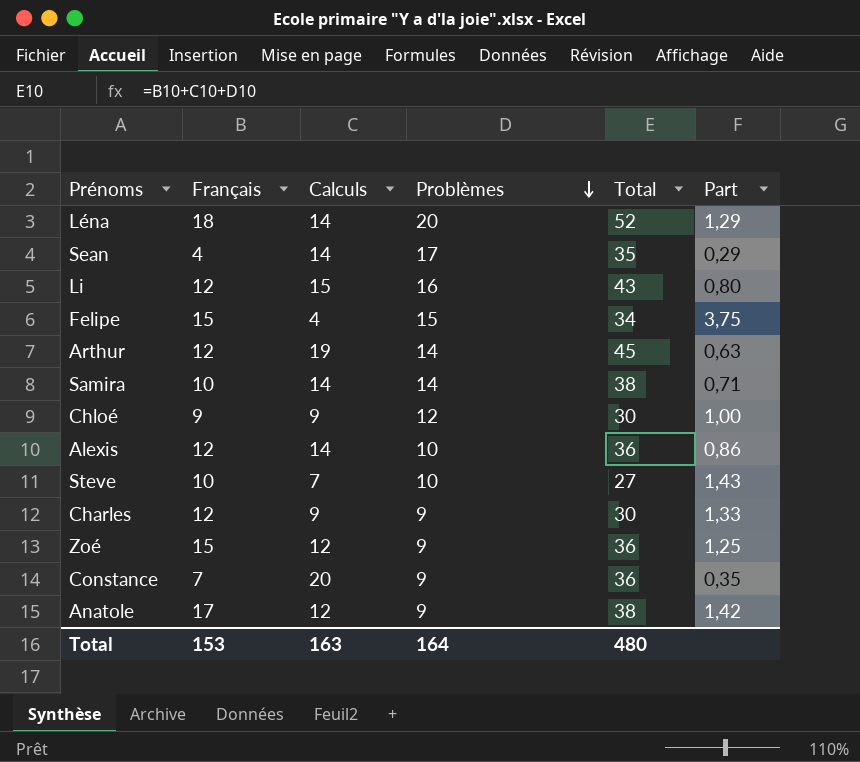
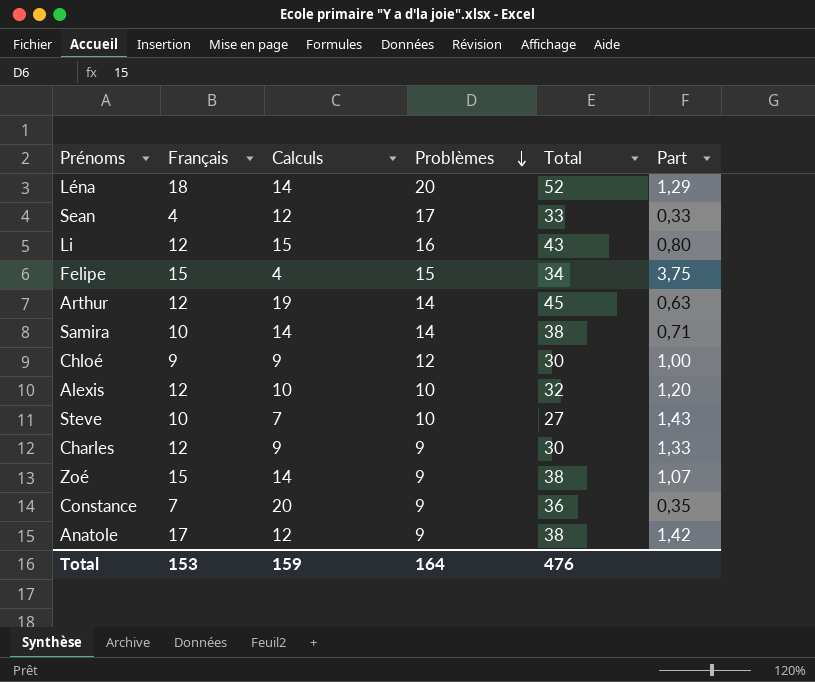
Sean | Calculs: 14 -> 12
Sean | Total: 35 -> 33
Sean | Part: 0,29 -> 0,33
Alexis | Calculs: 14 -> 10
Alexis | Total: 36 -> 32
Alexis | Part: 0,86 -> 1,20
Zoé | Calculs: 12 -> 14
Zoé | Total: 36 -> 38
Zoé | Part: 1,25 -> 1,07
Total | Calculs: 163 -> 159
Total | Total: 480 -> 476

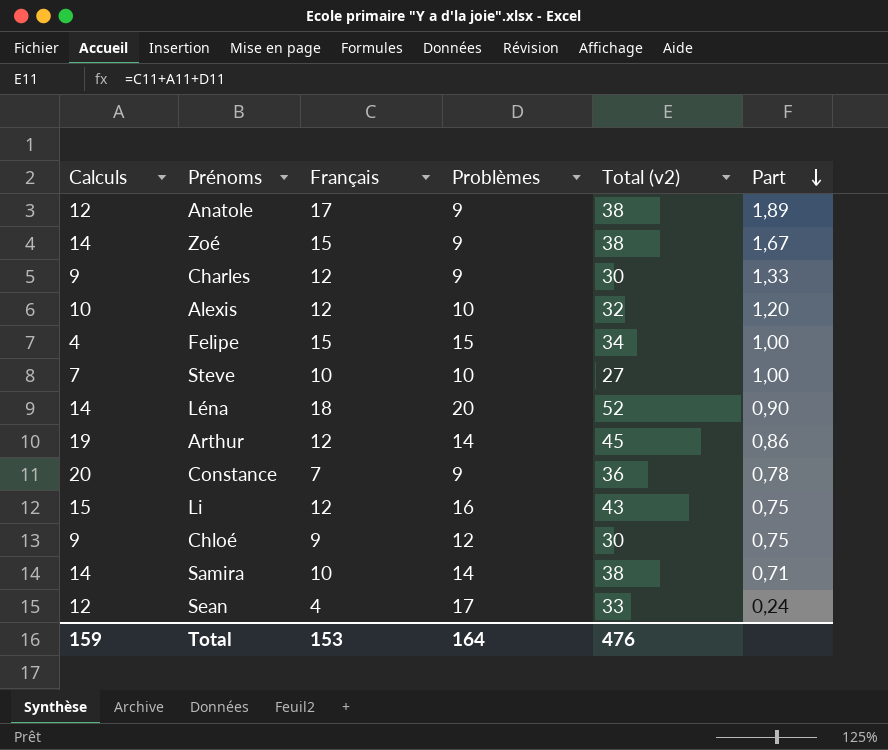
row order: Problèmes descending -> Part descending
column Calculs | position: 3 -> 1
column name: Total -> Total (v2)
column Part | formula: [Français] / [Calculs] -> [Français] / [Problèmes]

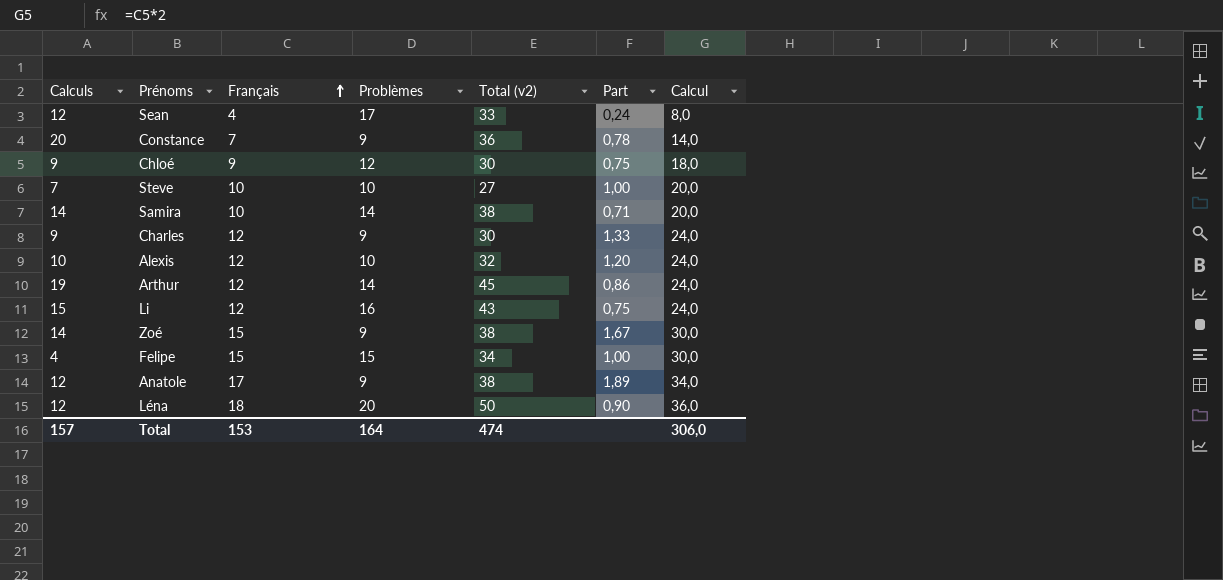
row order: Part descending -> Français ascending
column Calcul | formula: none -> [Français] * 2
Léna | Calculs: 14 -> 12
Léna | Total (v2): 52 -> 50
Total | Calculs: 159 -> 157
Total | Total (v2): 476 -> 474

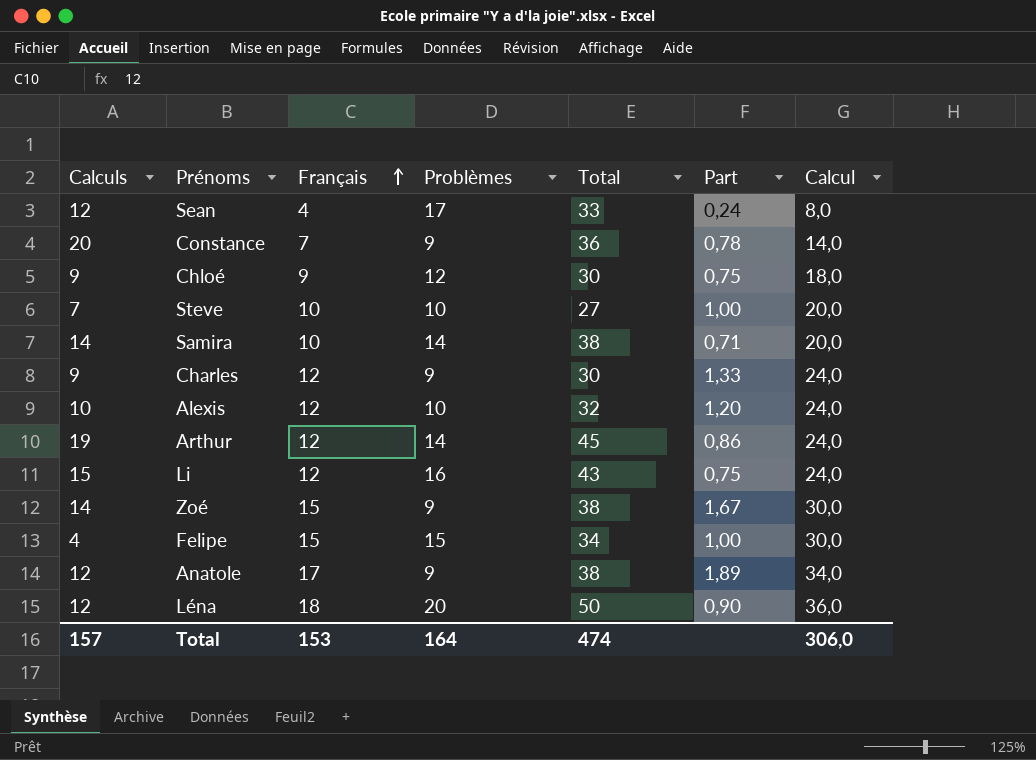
column name: Total (v2) -> Total

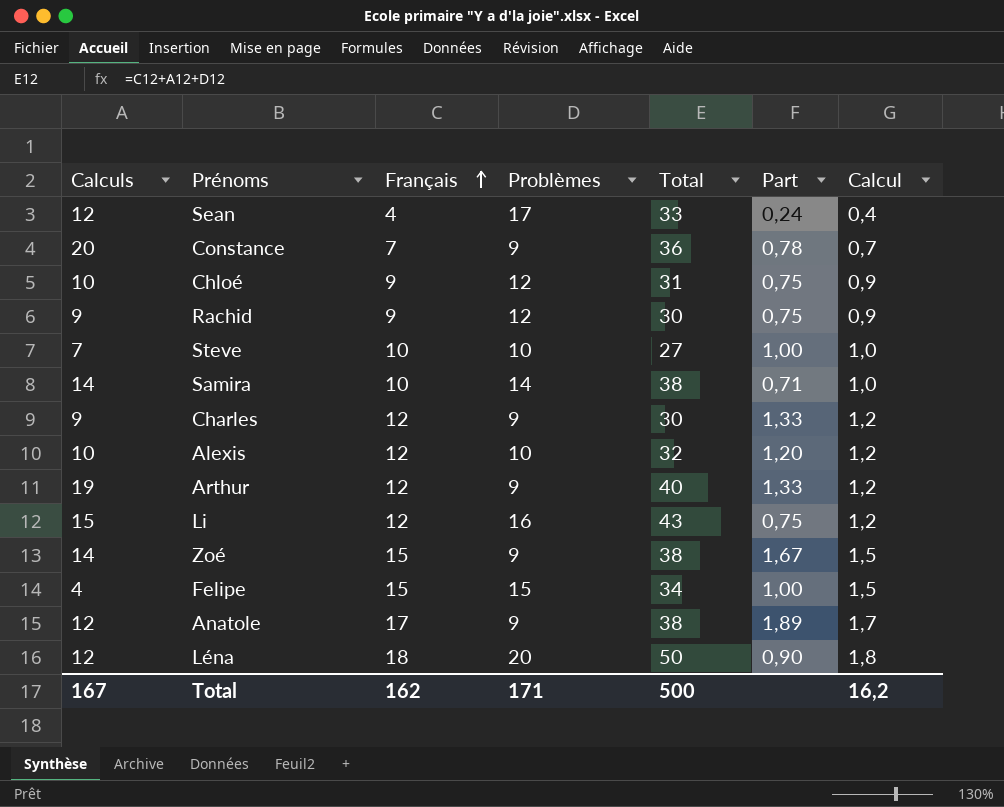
column Calcul | formula: [Français] * 2 -> [Français] * 0,1
Chloé | Calculs: 9 -> 10
Chloé | Total: 30 -> 31
row Rachid: none -> 9 | 9 | 12 | 30 | 0,75 | 0,9
Arthur | Problèmes: 14 -> 9
Arthur | Total: 45 -> 40
Arthur | Part: 0,86 -> 1,33
Total | Calculs: 157 -> 167
Total | Français: 153 -> 162
Total | Problèmes: 164 -> 171
Total | Total: 474 -> 500
Total | Calcul: 306,0 -> 16,2

